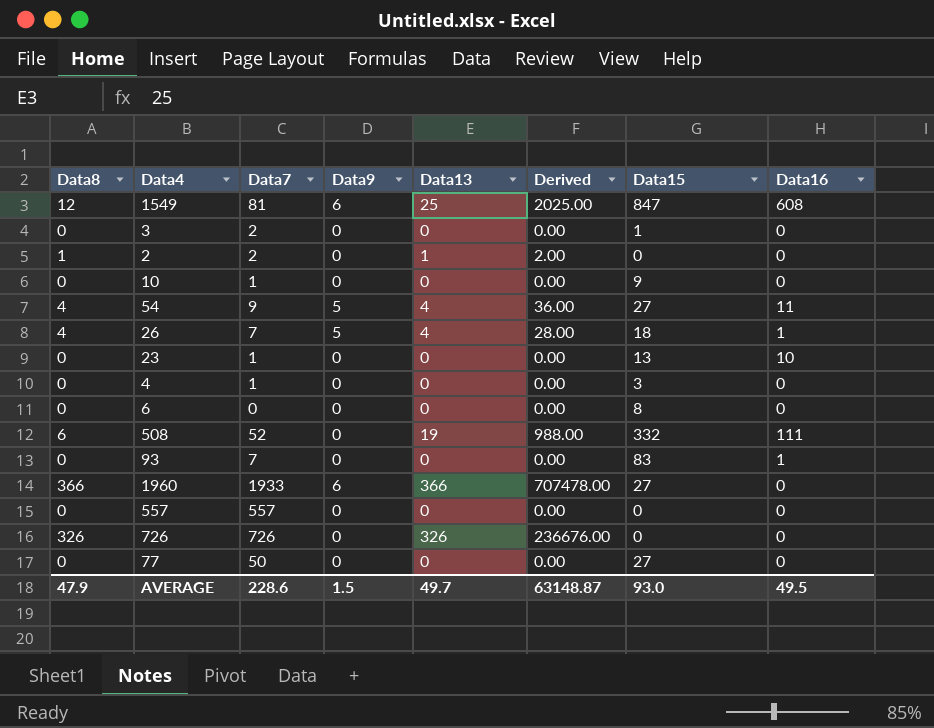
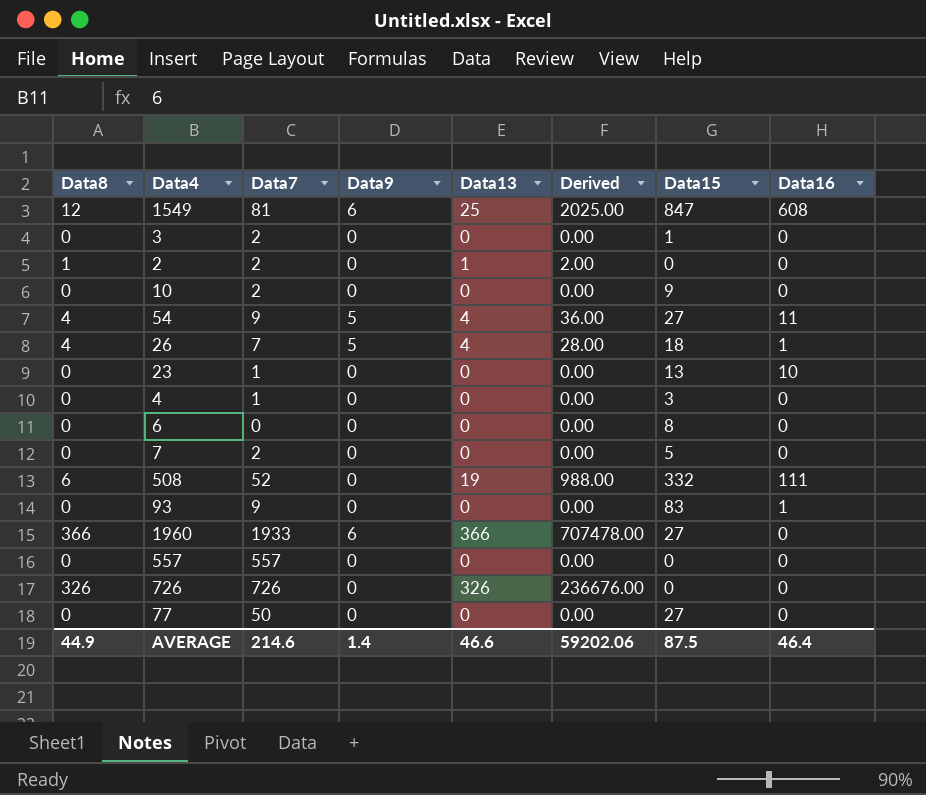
10 | Data7: 1 -> 2
row 7: none -> 0 | 2 | 0 | 0 | 0.00 | 5 | 0
93 | Data7: 7 -> 9
AVERAGE | Data8: 47.9 -> 44.9
AVERAGE | Data7: 228.6 -> 214.6
AVERAGE | Data9: 1.5 -> 1.4
AVERAGE | Data13: 49.7 -> 46.6
AVERAGE | Derived: 63148.87 -> 59202.06
AVERAGE | Data15: 93.0 -> 87.5
AVERAGE | Data16: 49.5 -> 46.4

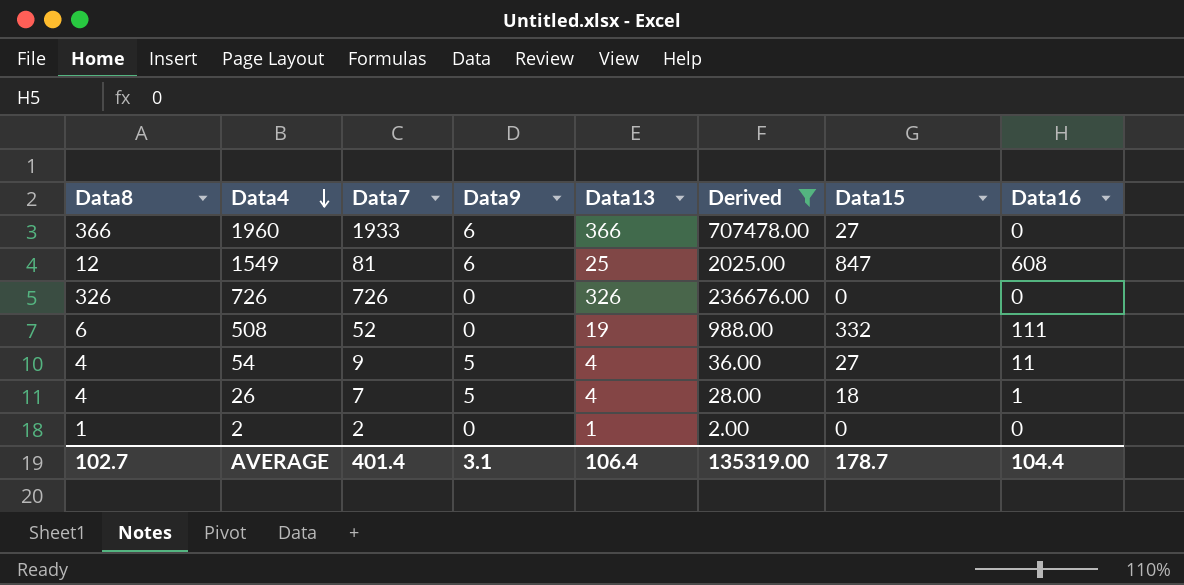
filter: none -> Derived != 0.00
row order: none -> Data4 descending
AVERAGE | Data8: 44.9 -> 102.7
AVERAGE | Data7: 214.6 -> 401.4
AVERAGE | Data9: 1.4 -> 3.1
AVERAGE | Data13: 46.6 -> 106.4
AVERAGE | Derived: 59202.06 -> 135319.00
AVERAGE | Data15: 87.5 -> 178.7
AVERAGE | Data16: 46.4 -> 104.4

